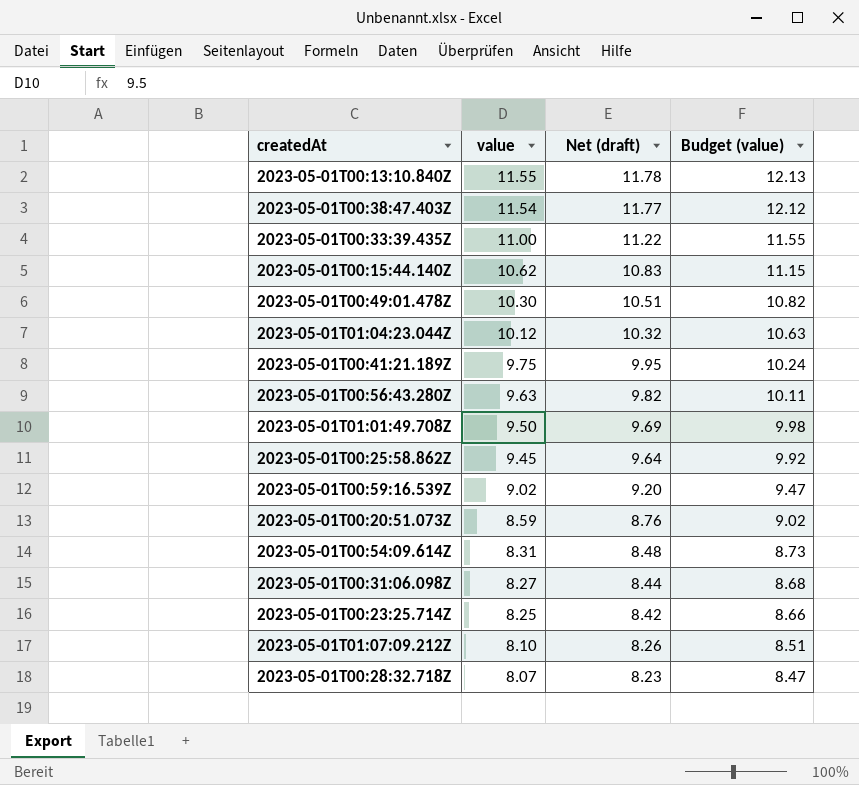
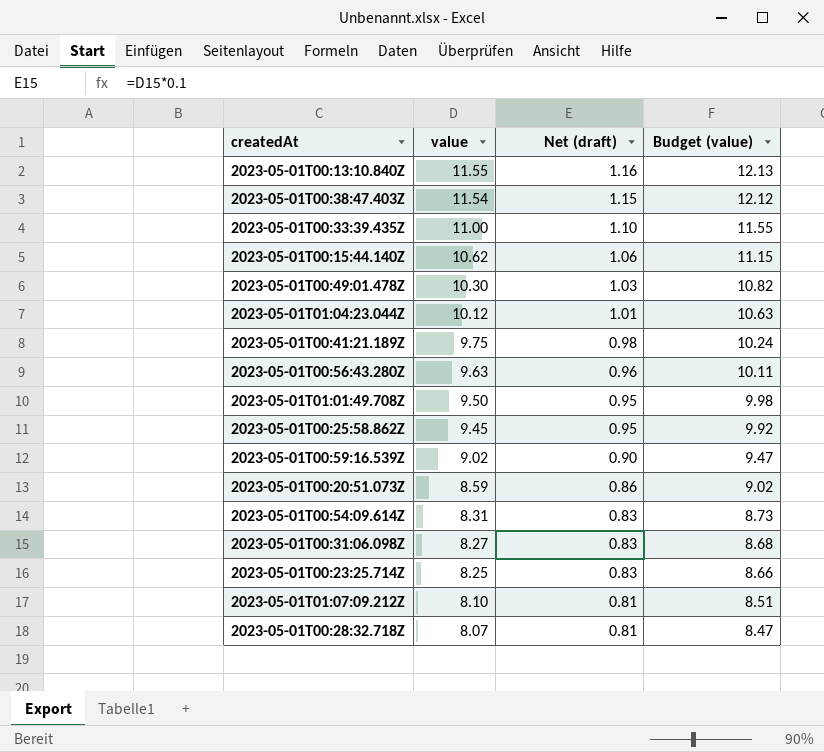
column Net (draft) | formula: [value] * 1.02 -> [value] * 0.1

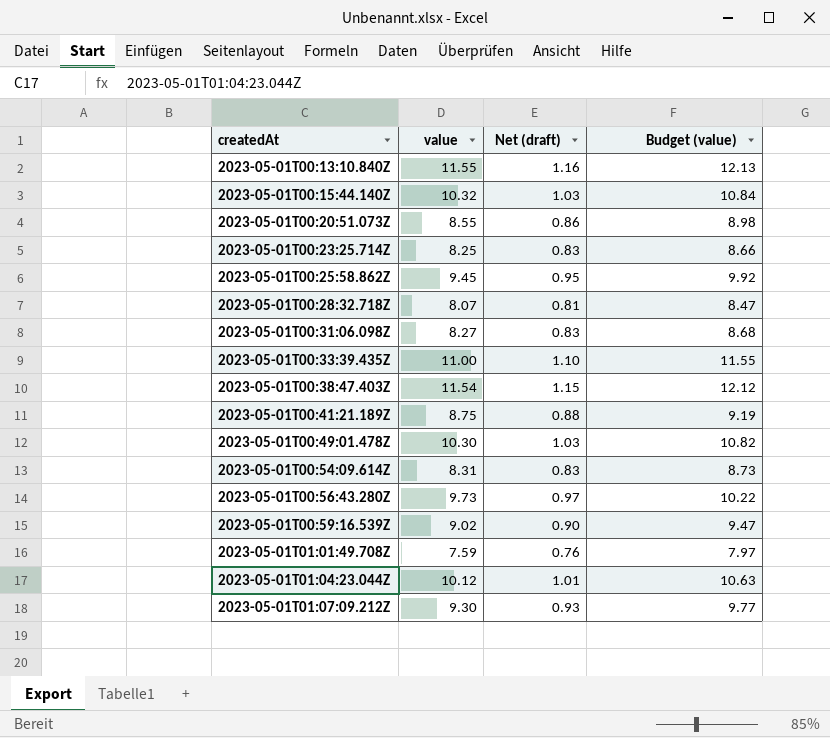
row order: value descending -> createdAt ascending
2023-05-01T00:15:44.140Z | value: 10.62 -> 10.32
2023-05-01T00:15:44.140Z | Net (draft): 1.06 -> 1.03
2023-05-01T00:15:44.140Z | Budget (value): 11.15 -> 10.84
2023-05-01T00:20:51.073Z | value: 8.59 -> 8.55
2023-05-01T00:20:51.073Z | Budget (value): 9.02 -> 8.98
2023-05-01T00:41:21.189Z | value: 9.75 -> 8.75
2023-05-01T00:41:21.189Z | Net (draft): 0.98 -> 0.88
2023-05-01T00:41:21.189Z | Budget (value): 10.24 -> 9.19
2023-05-01T00:56:43.280Z | value: 9.63 -> 9.73
2023-05-01T00:56:43.280Z | Net (draft): 0.96 -> 0.97
2023-05-01T00:56:43.280Z | Budget (value): 10.11 -> 10.22
2023-05-01T01:01:49.708Z | value: 9.50 -> 7.59
2023-05-01T01:01:49.708Z | Net (draft): 0.95 -> 0.76
2023-05-01T01:01:49.708Z | Budget (value): 9.98 -> 7.97
2023-05-01T01:07:09.212Z | value: 8.10 -> 9.30
2023-05-01T01:07:09.212Z | Net (draft): 0.81 -> 0.93
2023-05-01T01:07:09.212Z | Budget (value): 8.51 -> 9.77

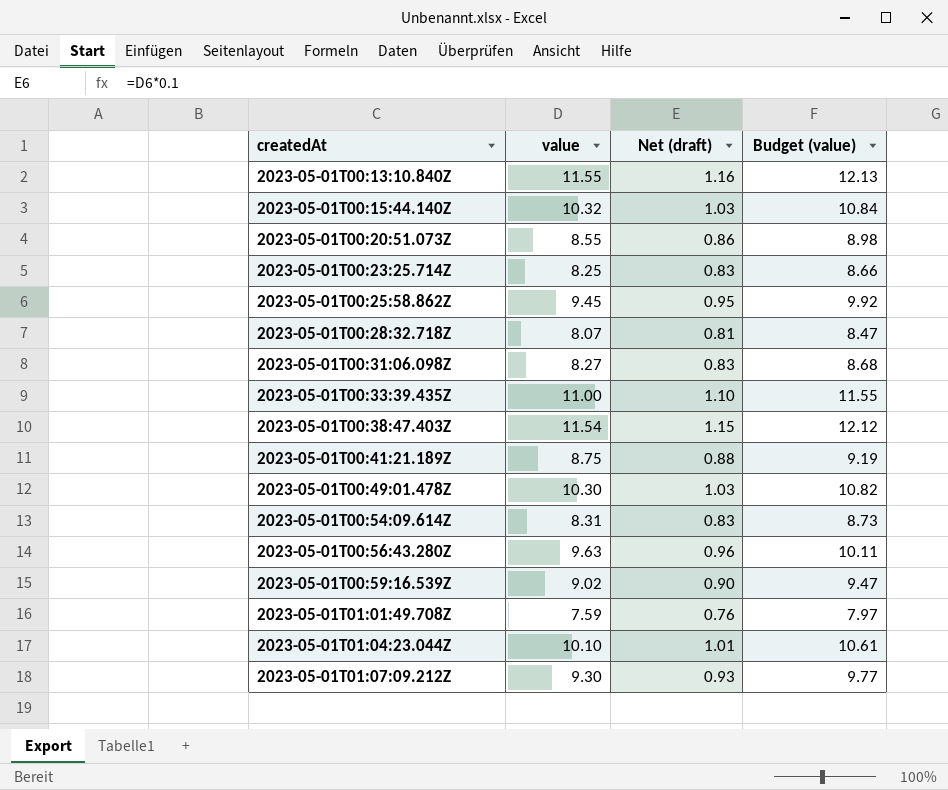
2023-05-01T00:56:43.280Z | value: 9.73 -> 9.63
2023-05-01T00:56:43.280Z | Net (draft): 0.97 -> 0.96
2023-05-01T00:56:43.280Z | Budget (value): 10.22 -> 10.11
2023-05-01T01:04:23.044Z | value: 10.12 -> 10.10
2023-05-01T01:04:23.044Z | Budget (value): 10.63 -> 10.61

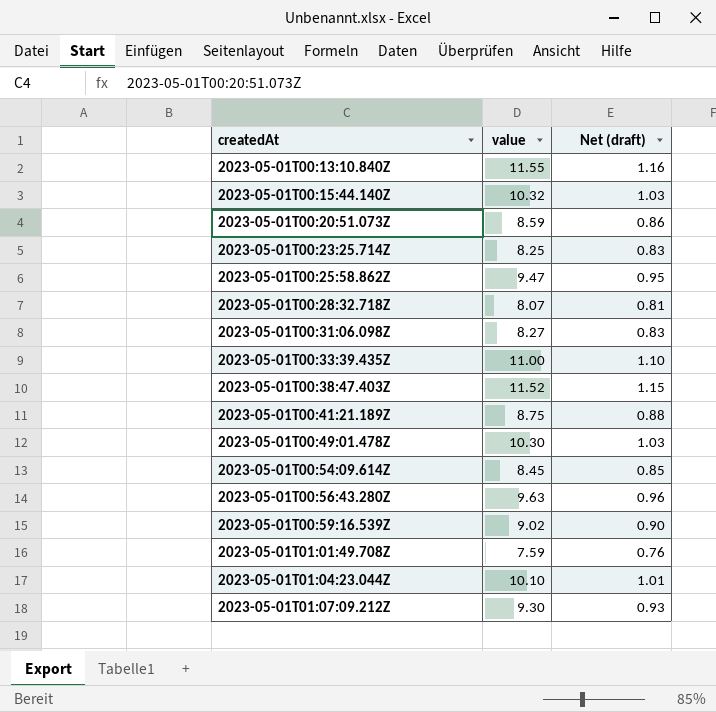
column Budget (value) | formula: [value] * 1.05 -> none
2023-05-01T00:20:51.073Z | value: 8.55 -> 8.59
2023-05-01T00:25:58.862Z | value: 9.45 -> 9.47
2023-05-01T00:38:47.403Z | value: 11.54 -> 11.52
2023-05-01T00:54:09.614Z | value: 8.31 -> 8.45
2023-05-01T00:54:09.614Z | Net (draft): 0.83 -> 0.85

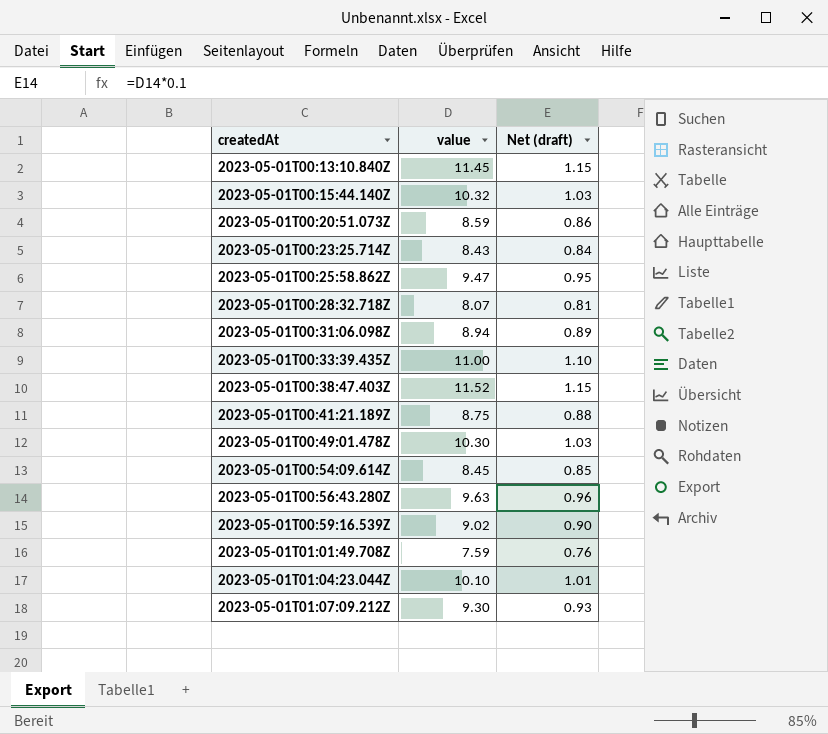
2023-05-01T00:13:10.840Z | value: 11.55 -> 11.45
2023-05-01T00:13:10.840Z | Net (draft): 1.16 -> 1.15
2023-05-01T00:23:25.714Z | value: 8.25 -> 8.43
2023-05-01T00:23:25.714Z | Net (draft): 0.83 -> 0.84
2023-05-01T00:31:06.098Z | value: 8.27 -> 8.94
2023-05-01T00:31:06.098Z | Net (draft): 0.83 -> 0.89

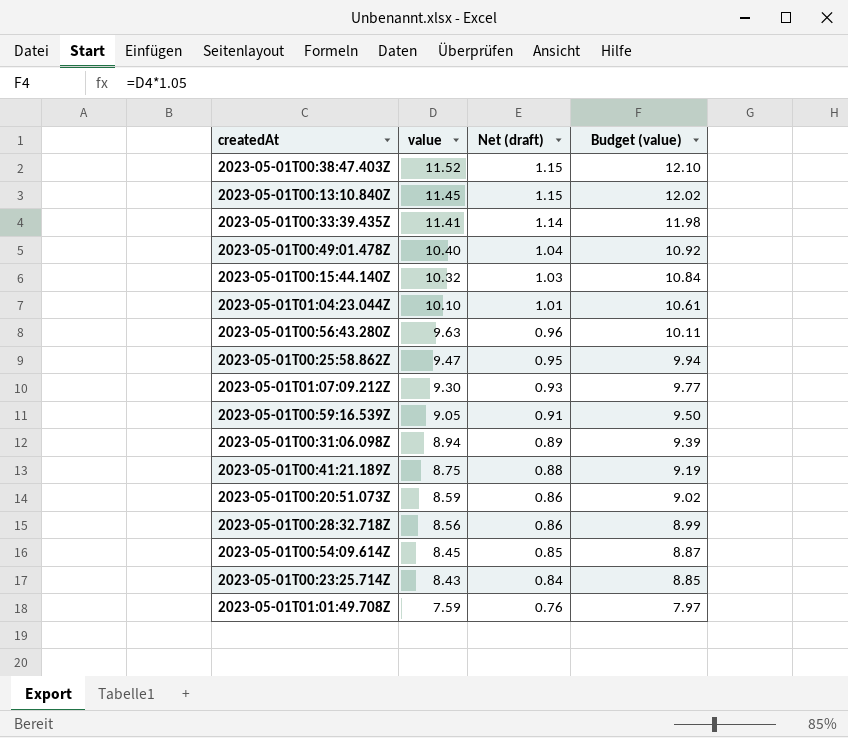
row order: createdAt ascending -> value descending
column Budget (value) | formula: none -> [value] * 1.05
2023-05-01T00:33:39.435Z | value: 11.00 -> 11.41
2023-05-01T00:33:39.435Z | Net (draft): 1.10 -> 1.14
2023-05-01T00:49:01.478Z | value: 10.30 -> 10.40
2023-05-01T00:49:01.478Z | Net (draft): 1.03 -> 1.04
2023-05-01T00:59:16.539Z | value: 9.02 -> 9.05
2023-05-01T00:59:16.539Z | Net (draft): 0.90 -> 0.91
2023-05-01T00:28:32.718Z | value: 8.07 -> 8.56
2023-05-01T00:28:32.718Z | Net (draft): 0.81 -> 0.86

